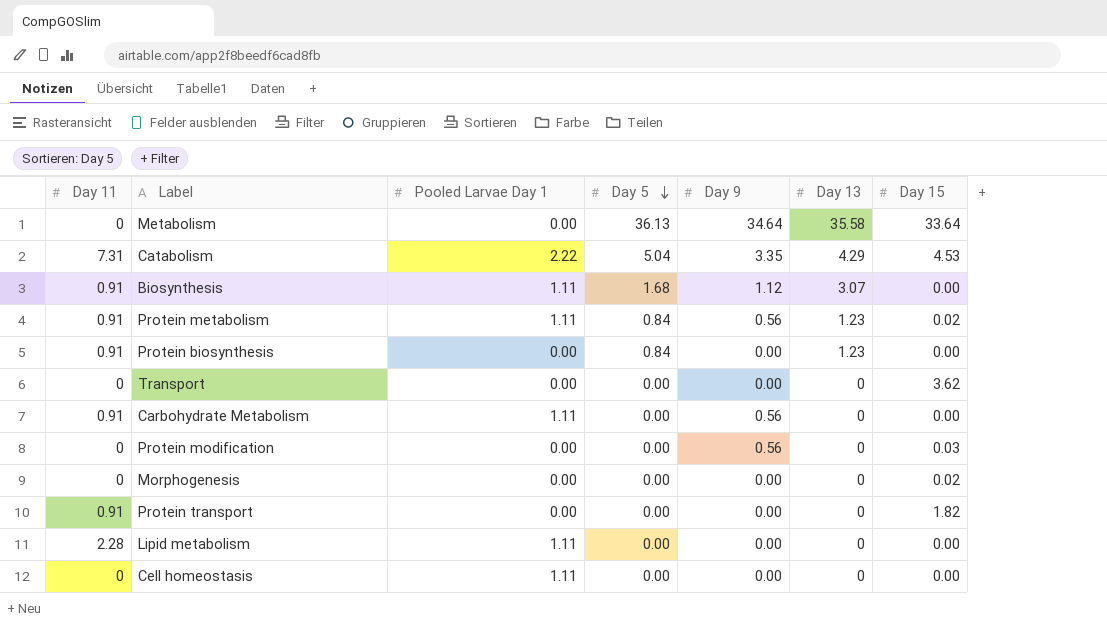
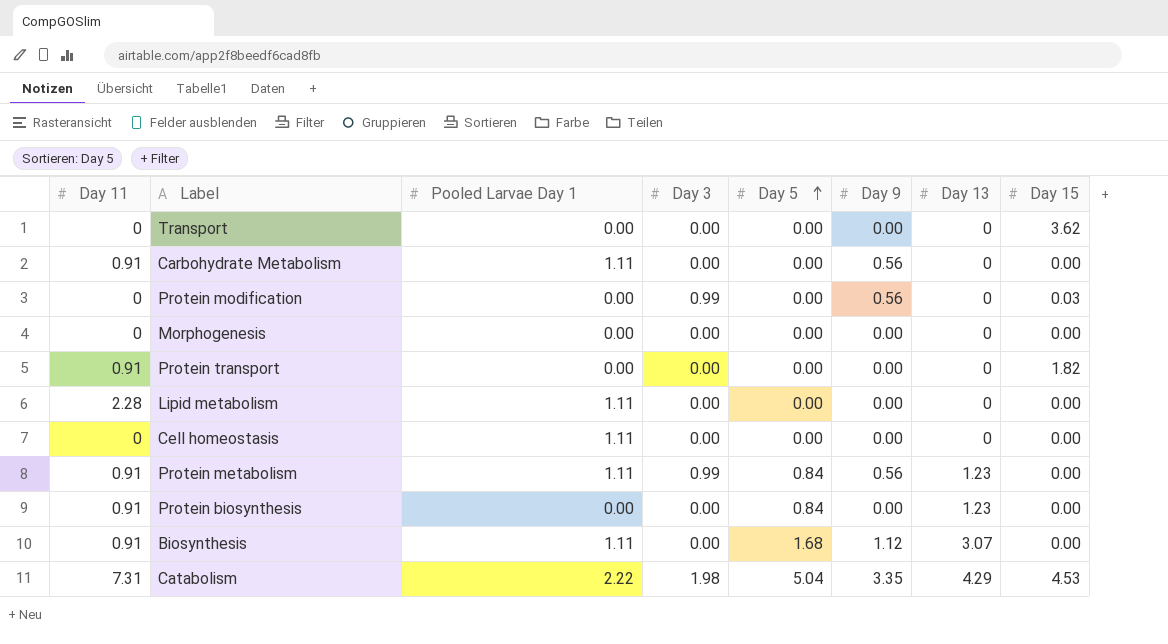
row order: Day 5 descending -> Day 5 ascending
column Day 3 | position: none -> 4
row Metabolism: 0 | 0.00 | 36.13 | 34.64 | 35.58 | 33.64 -> none
Morphogenesis | Day 15: 0.02 -> 0.00
Protein metabolism | Day 15: 0.02 -> 0.00

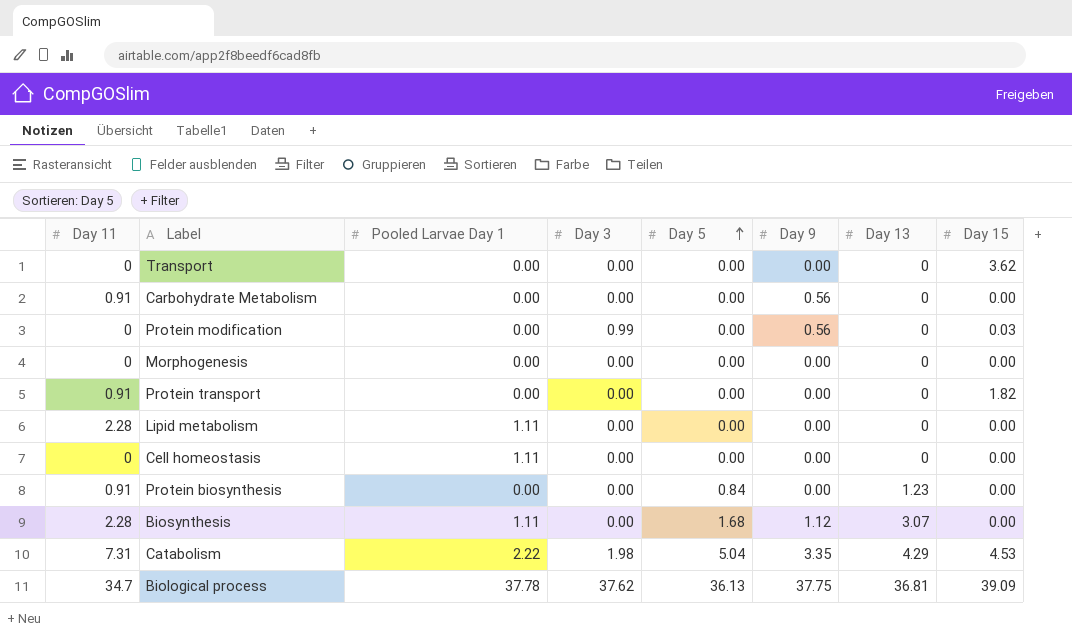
row Protein metabolism: 0.91 | 1.11 | 0.99 | 0.84 | 0.56 | 1.23 | 0.00 -> none
Carbohydrate Metabolism | Pooled Larvae Day 1: 1.11 -> 0.00
Biosynthesis | Day 11: 0.91 -> 2.28
row Biological process: none -> 34.7 | 37.78 | 37.62 | 36.13 | 37.75 | 36.81 | 39.09

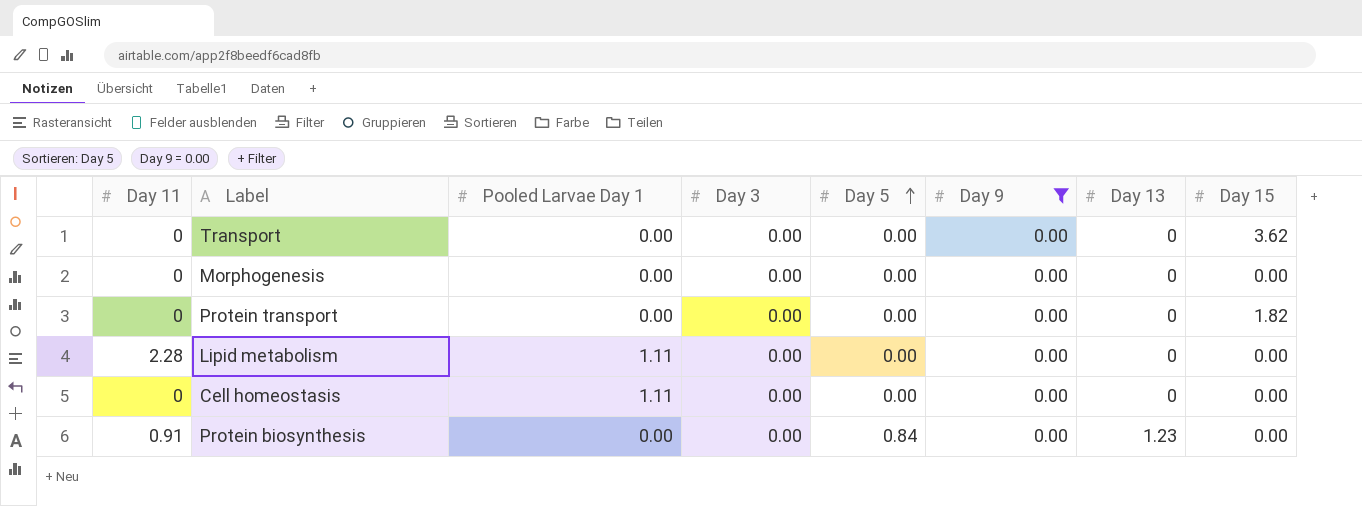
filter: none -> Day 9 = 0.00
Protein transport | Day 11: 0.91 -> 0

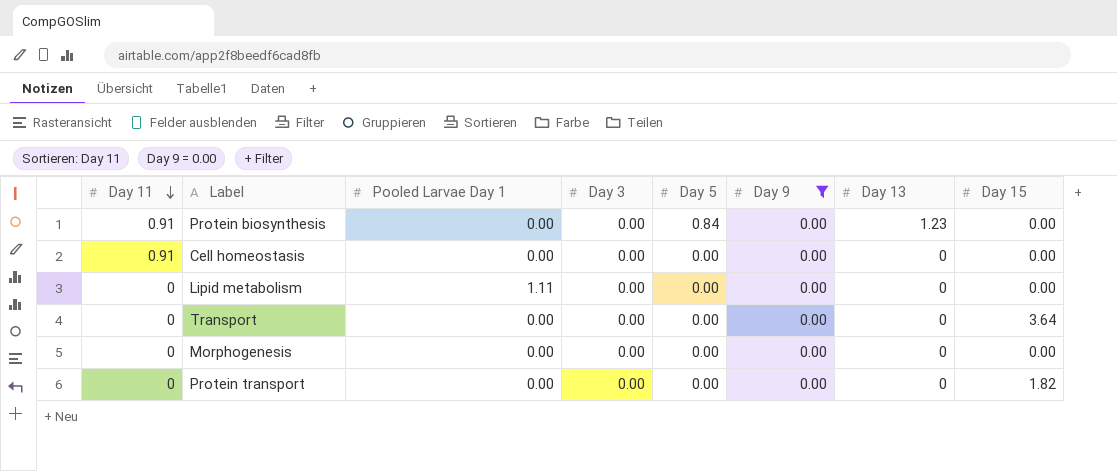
row order: Day 5 ascending -> Day 11 descending
Cell homeostasis | Day 11: 0 -> 0.91
Cell homeostasis | Pooled Larvae Day 1: 1.11 -> 0.00
Lipid metabolism | Day 11: 2.28 -> 0
Transport | Day 15: 3.62 -> 3.64

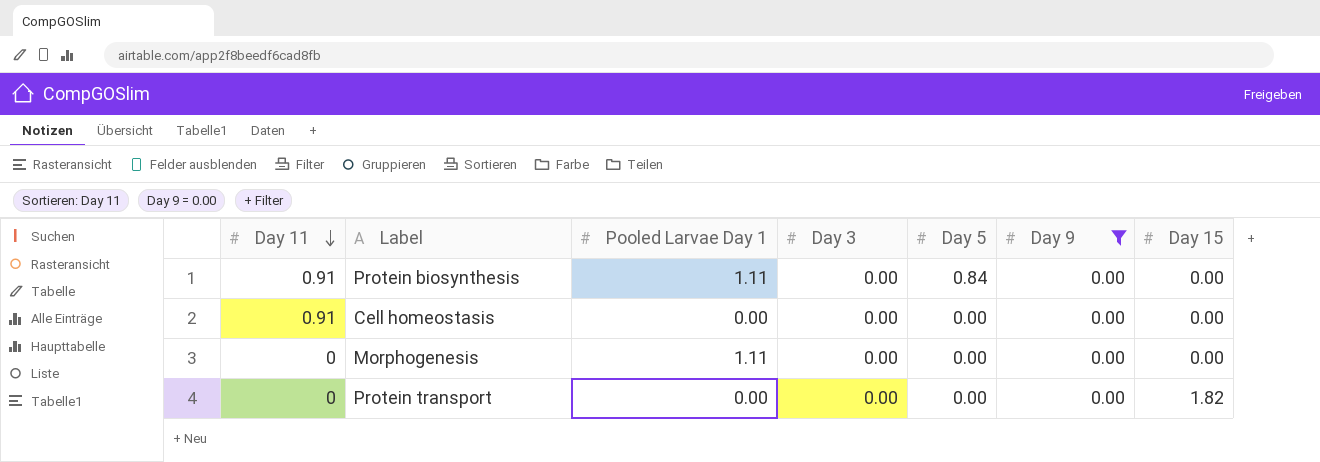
column Day 13 | position: 7 -> none
row Lipid metabolism: 0 | 1.11 | 0.00 | 0.00 | 0.00 | 0 | 0.00 -> none
row Transport: 0 | 0.00 | 0.00 | 0.00 | 0.00 | 0 | 3.64 -> none
Protein biosynthesis | Pooled Larvae Day 1: 0.00 -> 1.11
Morphogenesis | Pooled Larvae Day 1: 0.00 -> 1.11

